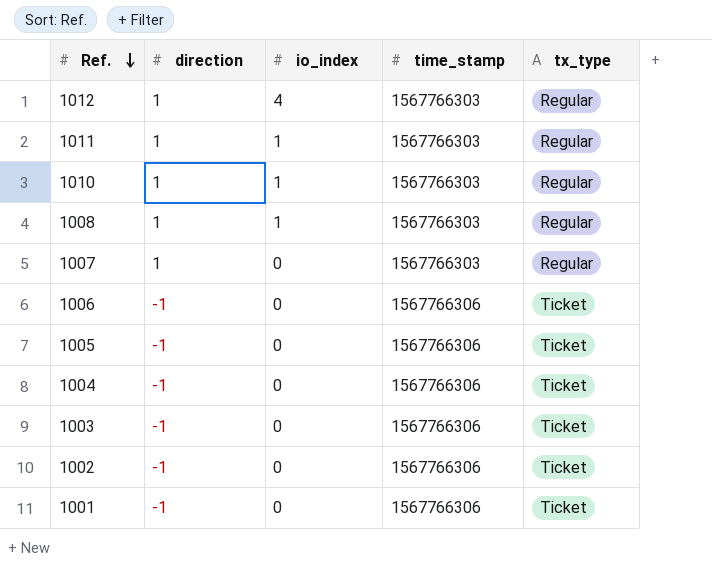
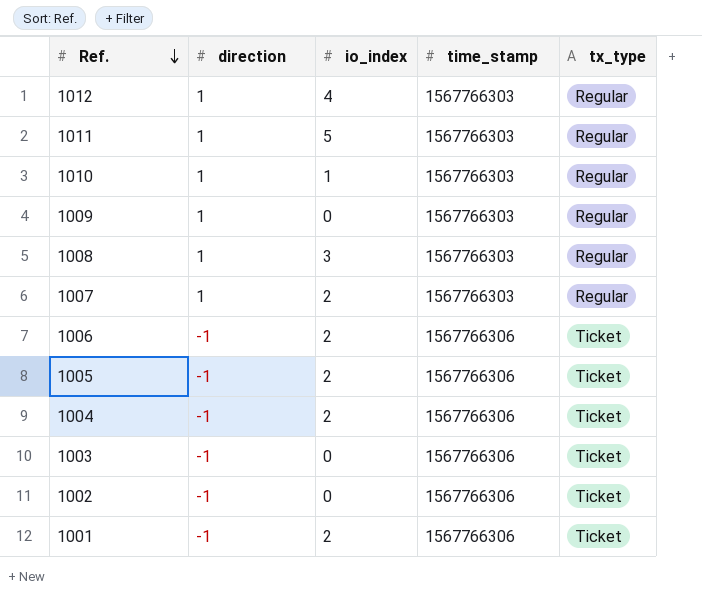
1011 | io_index: 1 -> 5
row 1009: none -> 1 | 0 | 1567766303 | Regular
1008 | io_index: 1 -> 3
1007 | io_index: 0 -> 2
1006 | io_index: 0 -> 2
1005 | io_index: 0 -> 2
1004 | io_index: 0 -> 2
1001 | io_index: 0 -> 2

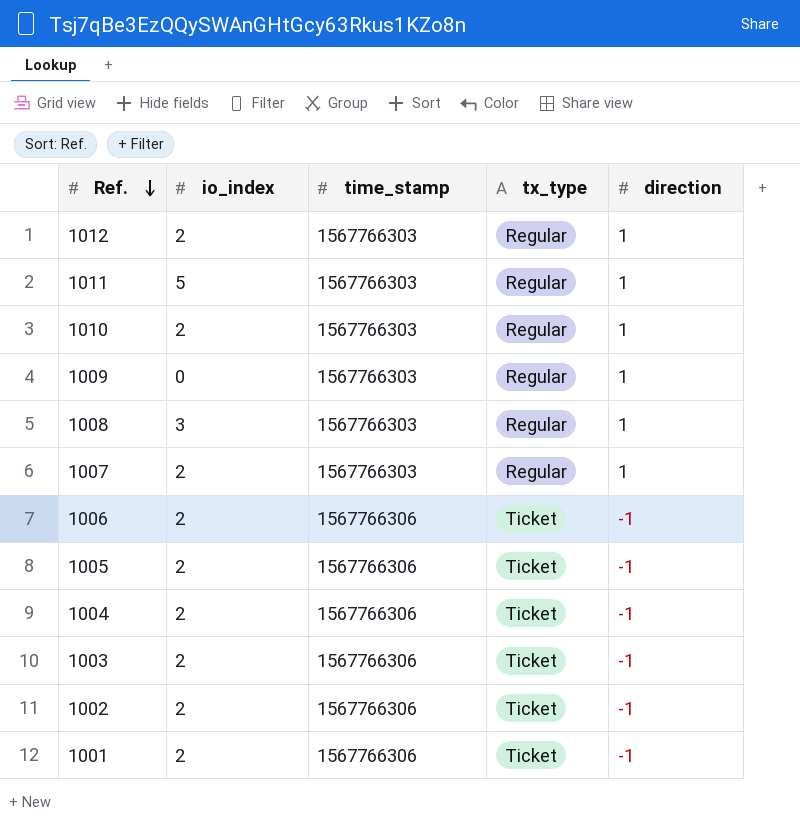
column direction | position: 2 -> 5
1012 | io_index: 4 -> 2
1010 | io_index: 1 -> 2
1003 | io_index: 0 -> 2
1002 | io_index: 0 -> 2

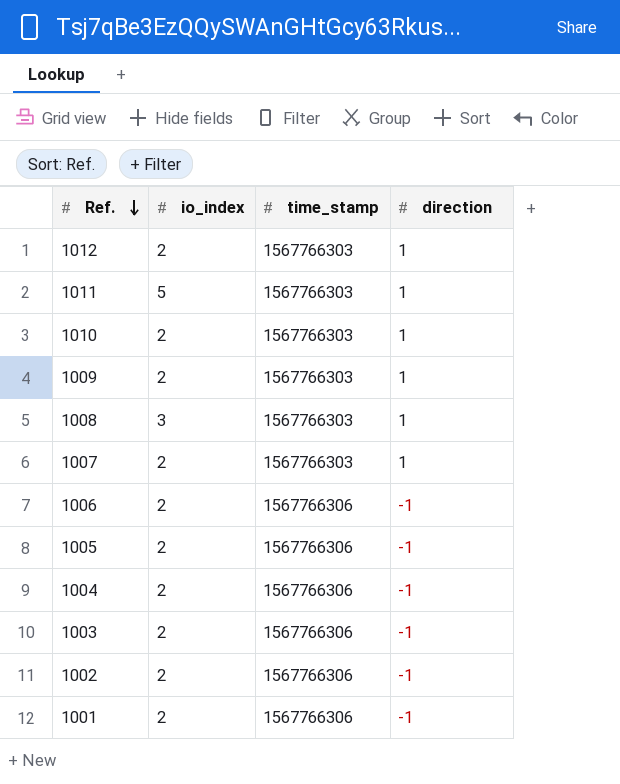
column tx_type | position: 4 -> none
1009 | io_index: 0 -> 2

